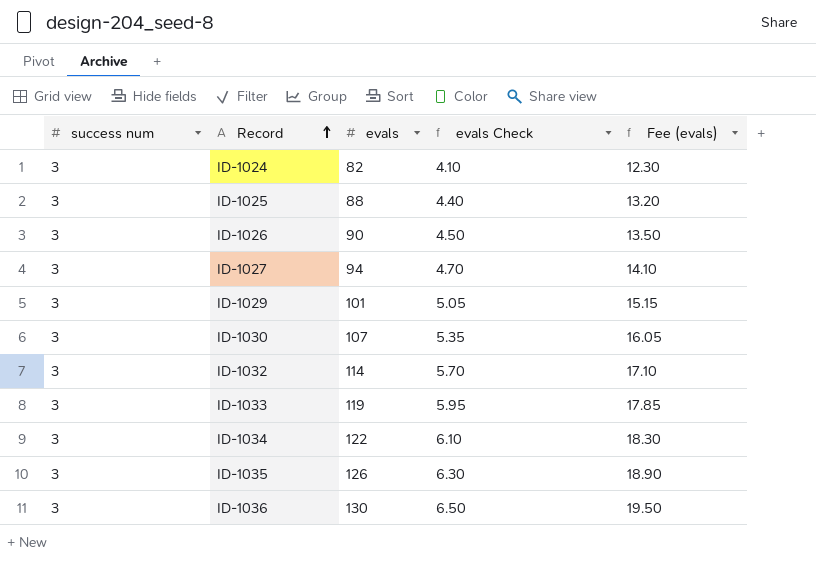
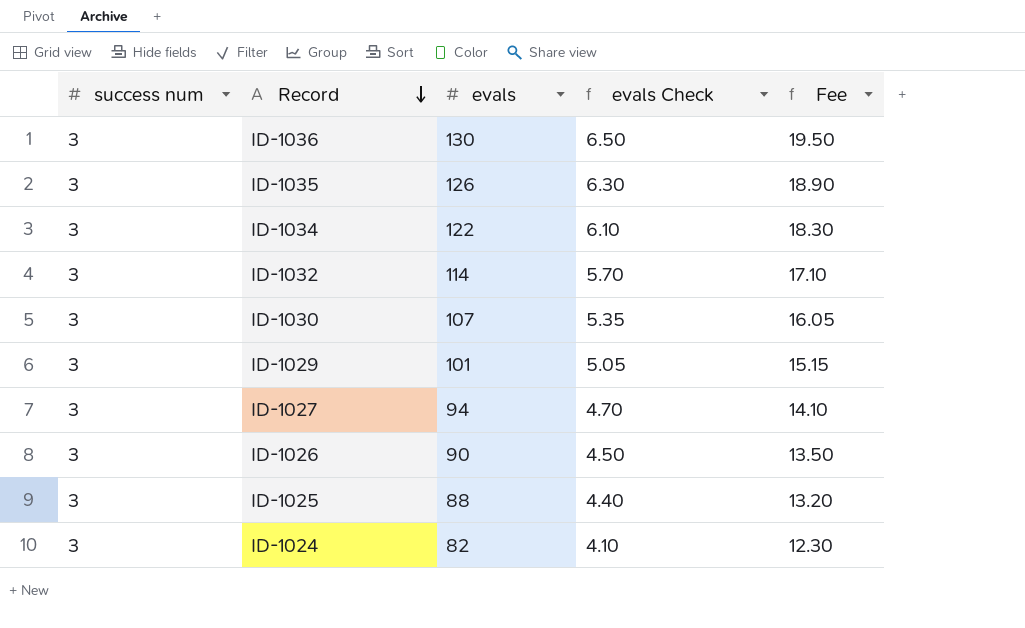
row order: Record ascending -> Record descending
column name: Fee (evals) -> Fee
row ID-1033: 3 | 119 | 5.95 | 17.85 -> none

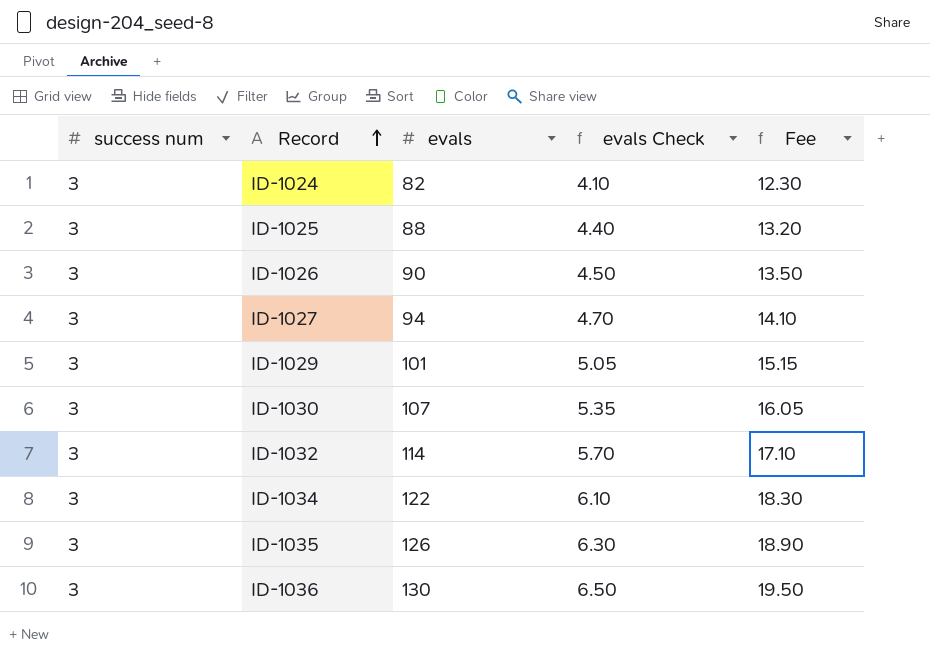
row order: Record descending -> Record ascending

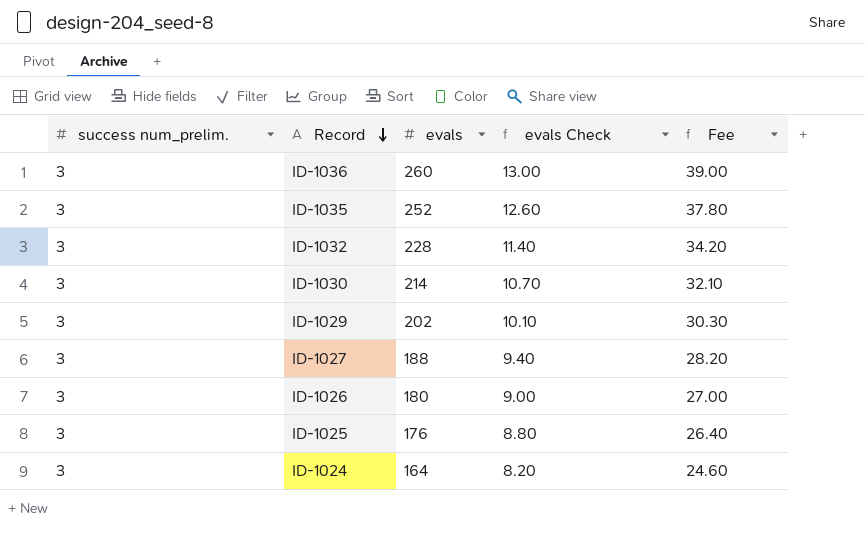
row order: Record ascending -> Record descending
column name: success num -> success num_prelim.
row ID-1034: 3 | 122 | 6.10 | 18.30 -> none
ID-1036 | evals: 130 -> 260
ID-1036 | evals Check: 6.50 -> 13.00
ID-1036 | Fee: 19.50 -> 39.00
ID-1035 | evals: 126 -> 252
ID-1035 | evals Check: 6.30 -> 12.60
ID-1035 | Fee: 18.90 -> 37.80
ID-1032 | evals: 114 -> 228
ID-1032 | evals Check: 5.70 -> 11.40
ID-1032 | Fee: 17.10 -> 34.20
ID-1030 | evals: 107 -> 214
ID-1030 | evals Check: 5.35 -> 10.70
ID-1030 | Fee: 16.05 -> 32.10
ID-1029 | evals: 101 -> 202
ID-1029 | evals Check: 5.05 -> 10.10
ID-1029 | Fee: 15.15 -> 30.30
ID-1027 | evals: 94 -> 188
ID-1027 | evals Check: 4.70 -> 9.40
ID-1027 | Fee: 14.10 -> 28.20
ID-1026 | evals: 90 -> 180
ID-1026 | evals Check: 4.50 -> 9.00
ID-1026 | Fee: 13.50 -> 27.00
ID-1025 | evals: 88 -> 176
ID-1025 | evals Check: 4.40 -> 8.80
ID-1025 | Fee: 13.20 -> 26.40
ID-1024 | evals: 82 -> 164
ID-1024 | evals Check: 4.10 -> 8.20
ID-1024 | Fee: 12.30 -> 24.60

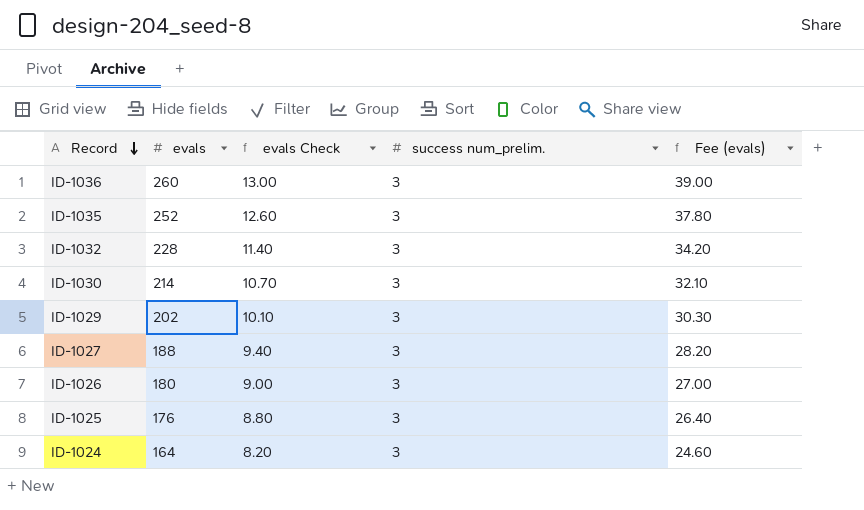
column success num_prelim. | position: 1 -> 4
column name: Fee -> Fee (evals)

